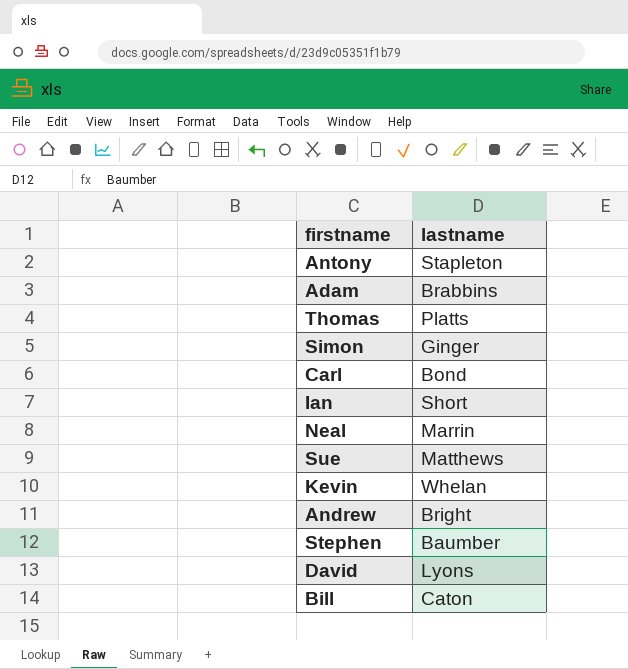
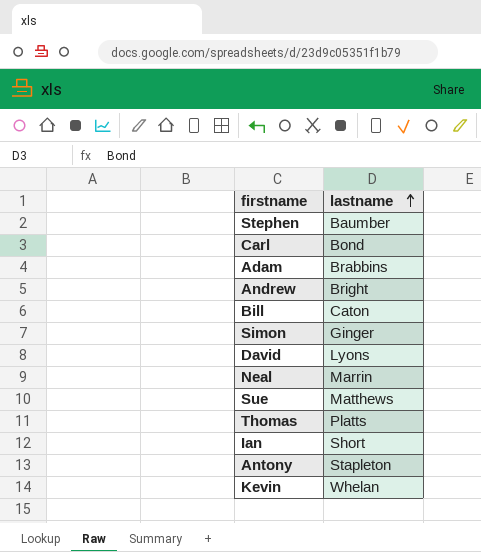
row order: none -> lastname ascending

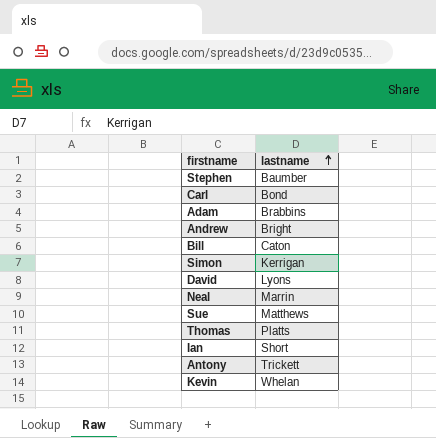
Simon | lastname: Ginger -> Kerrigan
Antony | lastname: Stapleton -> Trickett

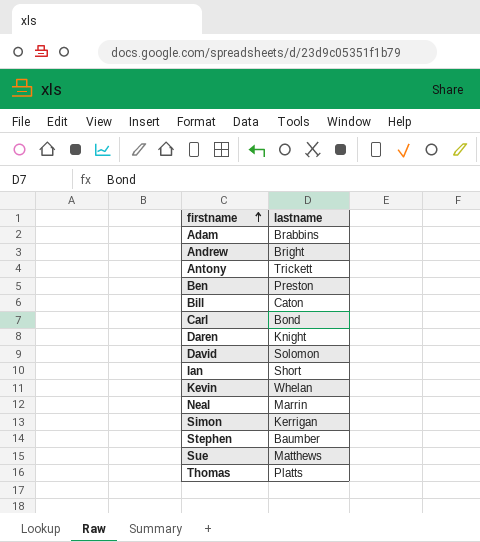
row order: lastname ascending -> firstname ascending
row Ben: none -> Preston
row Daren: none -> Knight
David | lastname: Lyons -> Solomon

